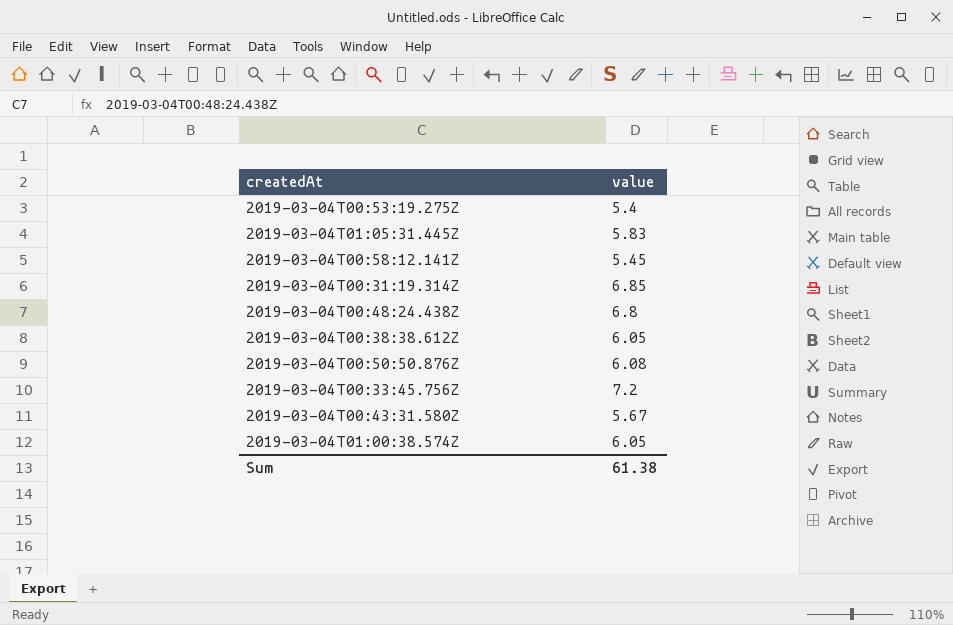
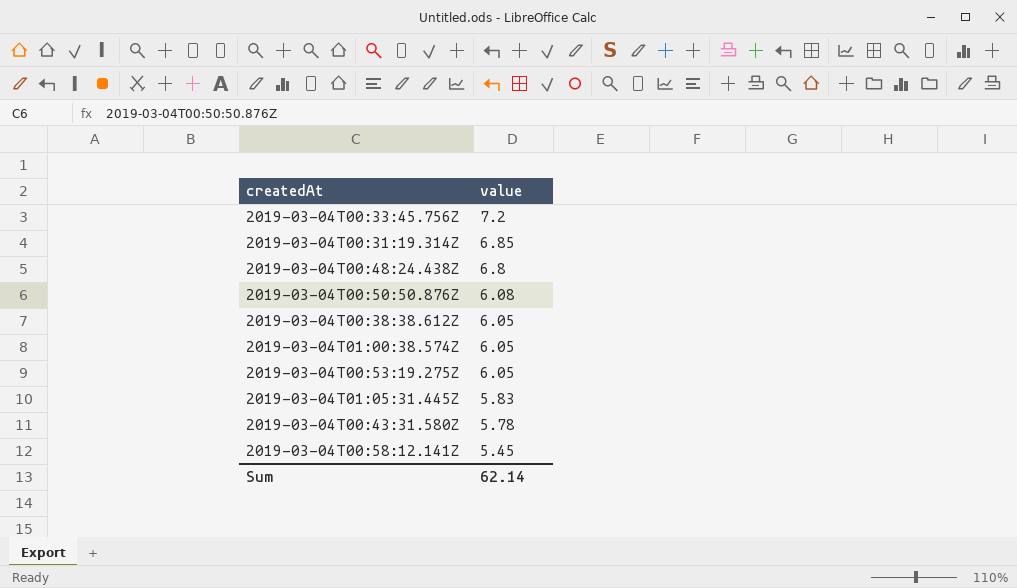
row order: none -> value descending
2019-03-04T00:53:19.275Z | value: 5.4 -> 6.05
2019-03-04T00:43:31.580Z | value: 5.67 -> 5.78
Sum | value: 61.38 -> 62.14

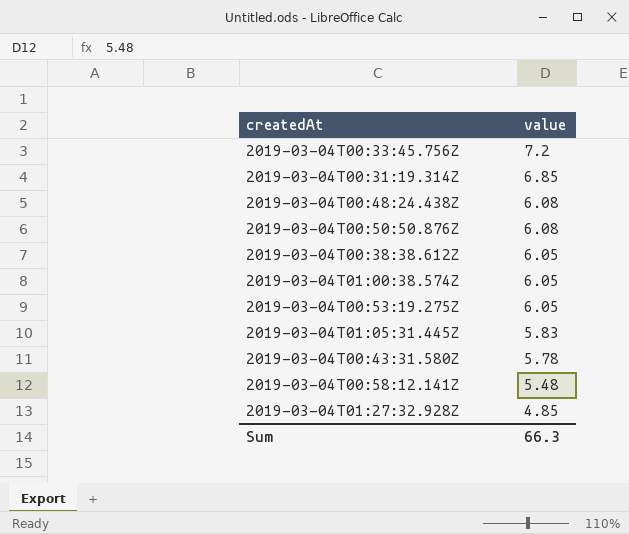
2019-03-04T00:48:24.438Z | value: 6.8 -> 6.08
2019-03-04T00:58:12.141Z | value: 5.45 -> 5.48
row 2019-03-04T01:27:32.928Z: none -> 4.85
Sum | value: 62.14 -> 66.3

